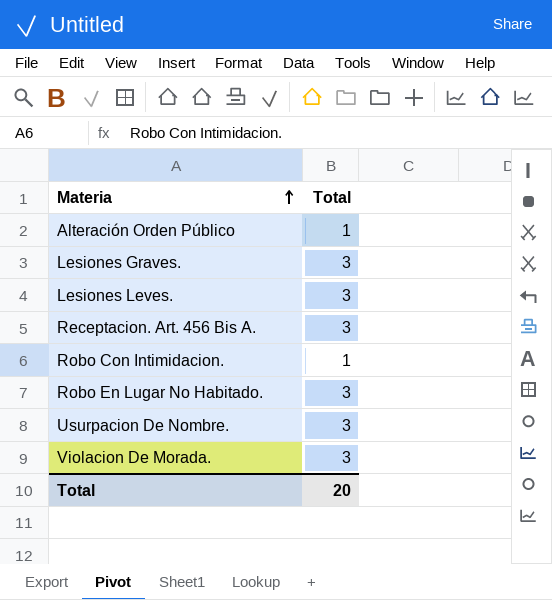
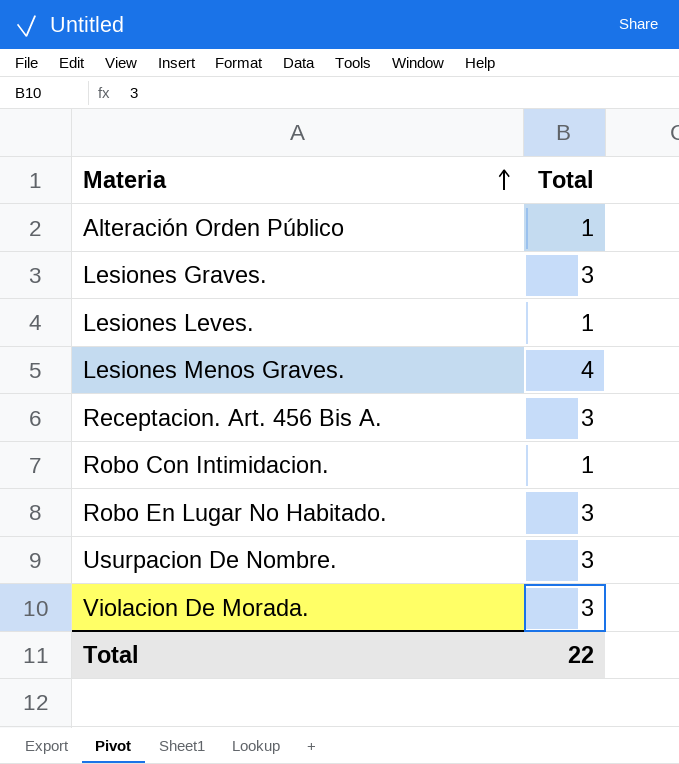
Lesiones Leves. | Total: 3 -> 1
row Lesiones Menos Graves.: none -> 4
Total | Total: 20 -> 22

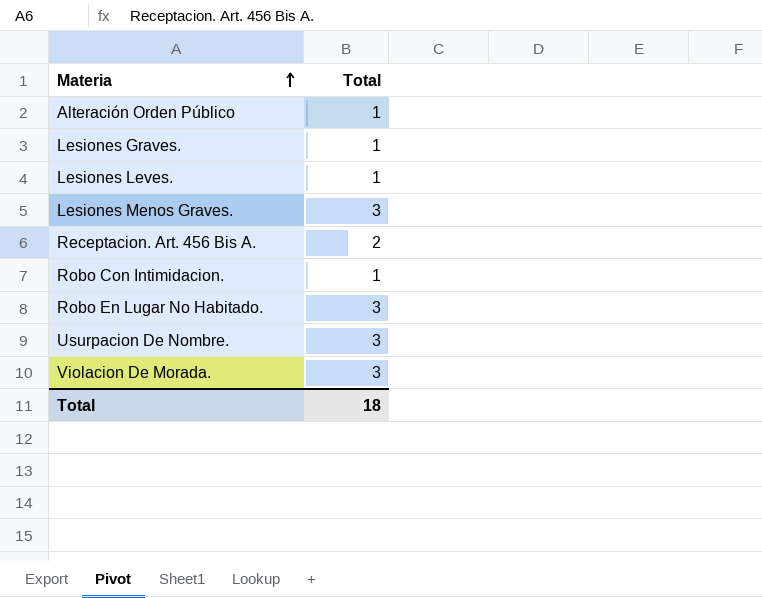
Lesiones Graves. | Total: 3 -> 1
Lesiones Menos Graves. | Total: 4 -> 3
Receptacion. Art. 456 Bis A. | Total: 3 -> 2
Total | Total: 22 -> 18

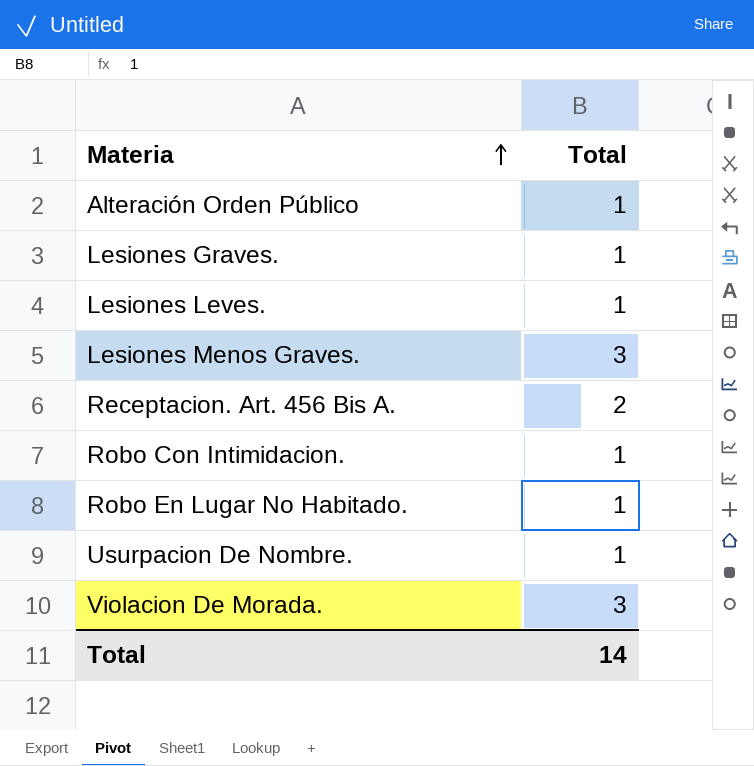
Robo En Lugar No Habitado. | Total: 3 -> 1
Usurpacion De Nombre. | Total: 3 -> 1
Total | Total: 18 -> 14

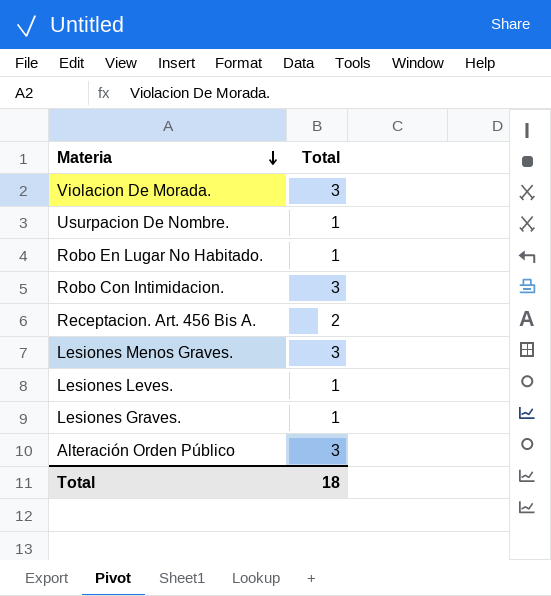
row order: Materia ascending -> Materia descending
Robo Con Intimidacion. | Total: 1 -> 3
Alteración Orden Público | Total: 1 -> 3
Total | Total: 14 -> 18

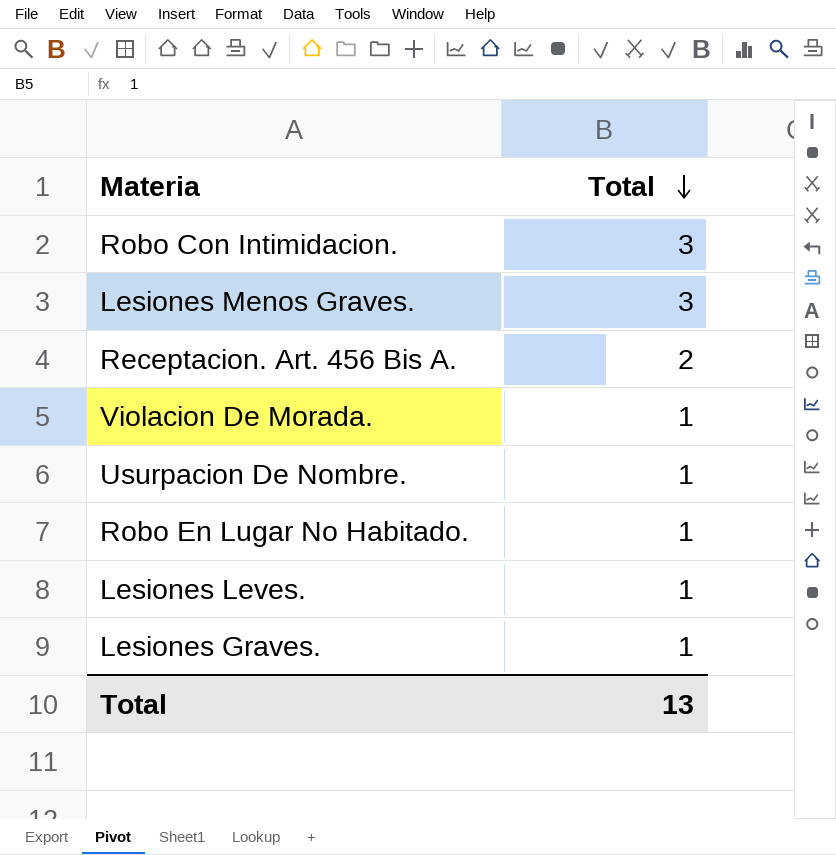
row order: Materia descending -> Total descending
row Alteración Orden Público: 3 -> none
Violacion De Morada. | Total: 3 -> 1
Total | Total: 18 -> 13

